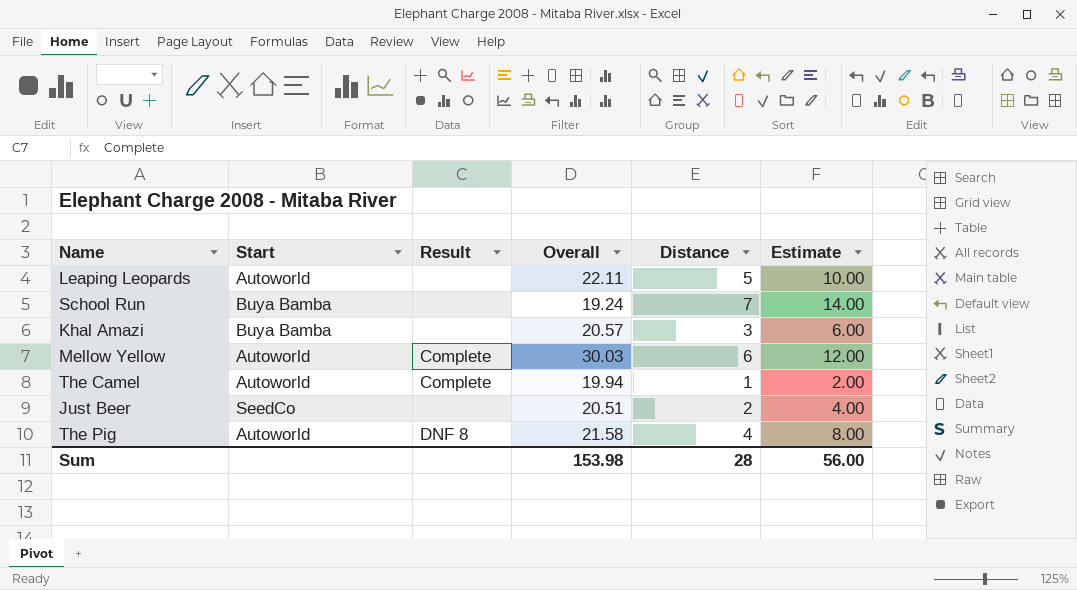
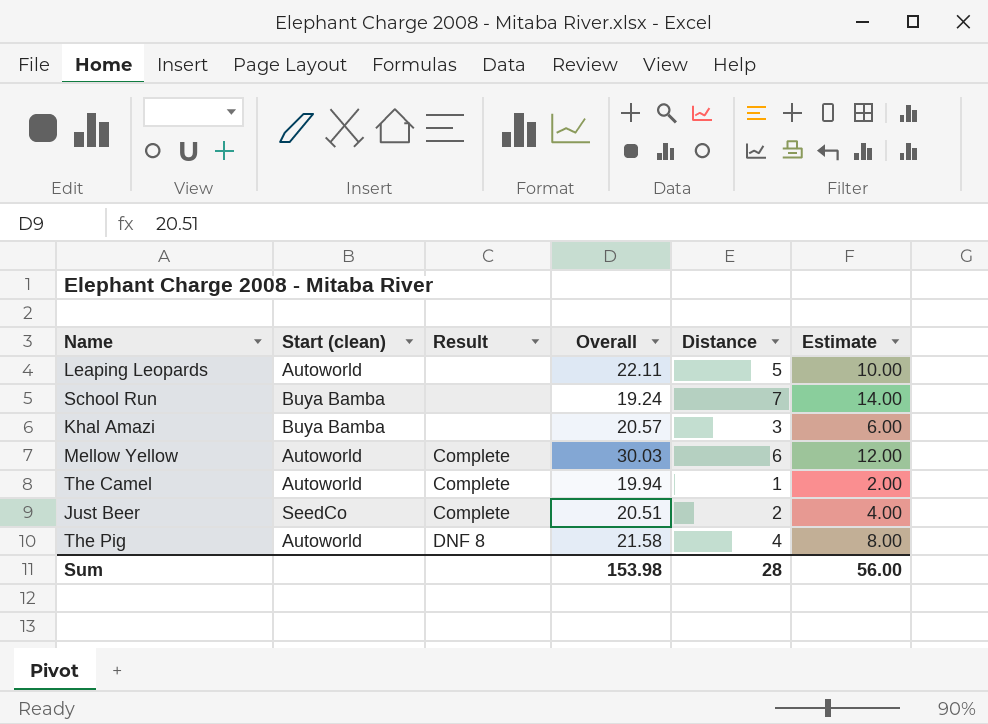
column name: Start -> Start (clean)
Just Beer | Result: none -> Complete

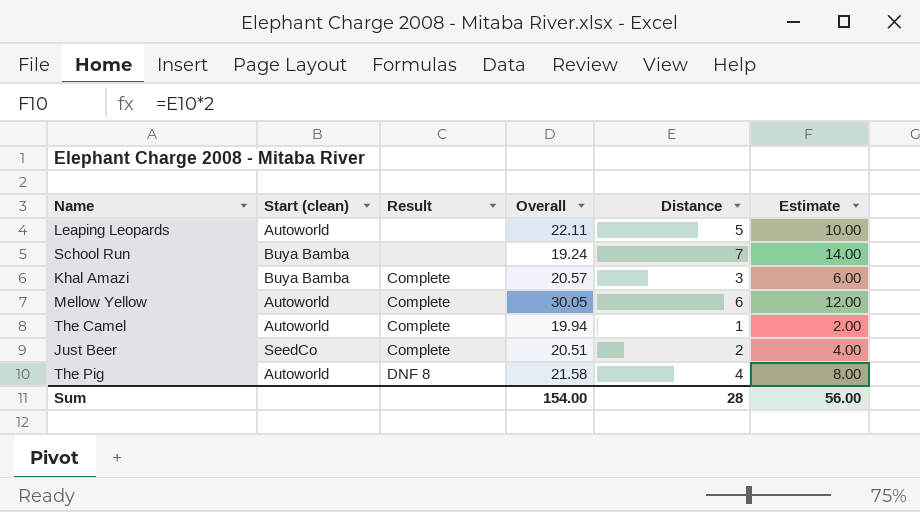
Khal Amazi | Result: none -> Complete
Mellow Yellow | Overall: 30.03 -> 30.05
Sum | Overall: 153.98 -> 154.00

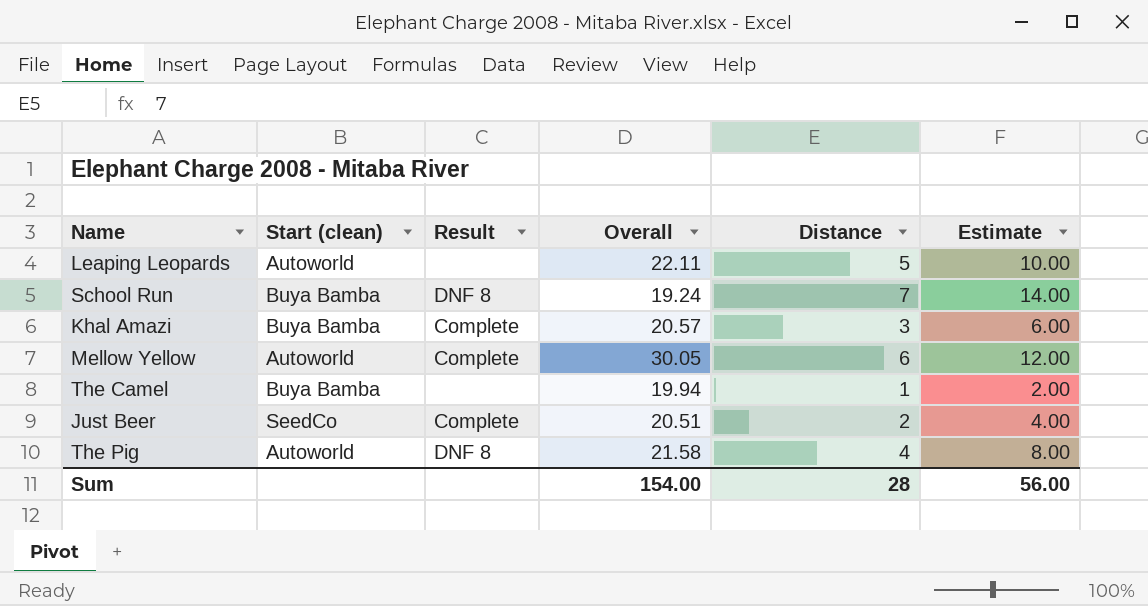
School Run | Result: none -> DNF 8
The Camel | Start (clean): Autoworld -> Buya Bamba
The Camel | Result: Complete -> none

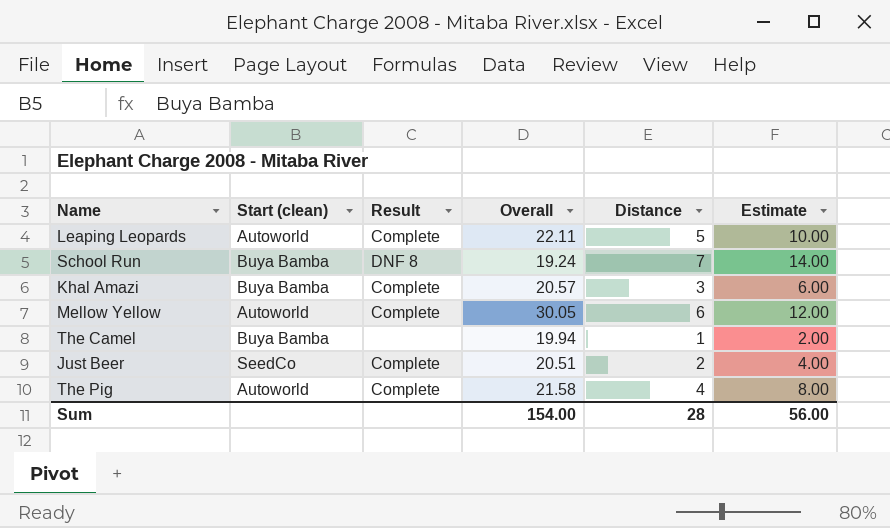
Leaping Leopards | Result: none -> Complete
The Pig | Result: DNF 8 -> Complete

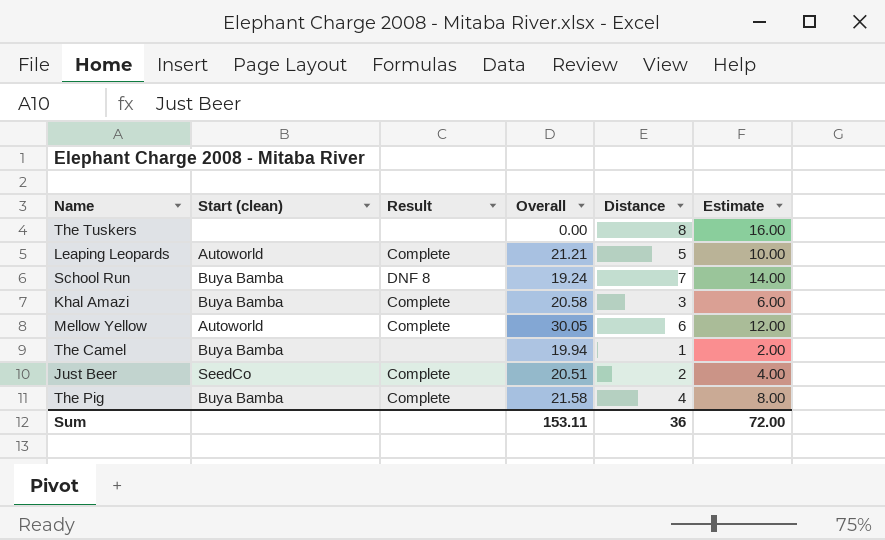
row The Tuskers: none -> none | none | 0.00 | 8 | 16.00
Leaping Leopards | Overall: 22.11 -> 21.21
Khal Amazi | Overall: 20.57 -> 20.58
The Pig | Start (clean): Autoworld -> Buya Bamba
Sum | Overall: 154.00 -> 153.11
Sum | Distance: 28 -> 36
Sum | Estimate: 56.00 -> 72.00

